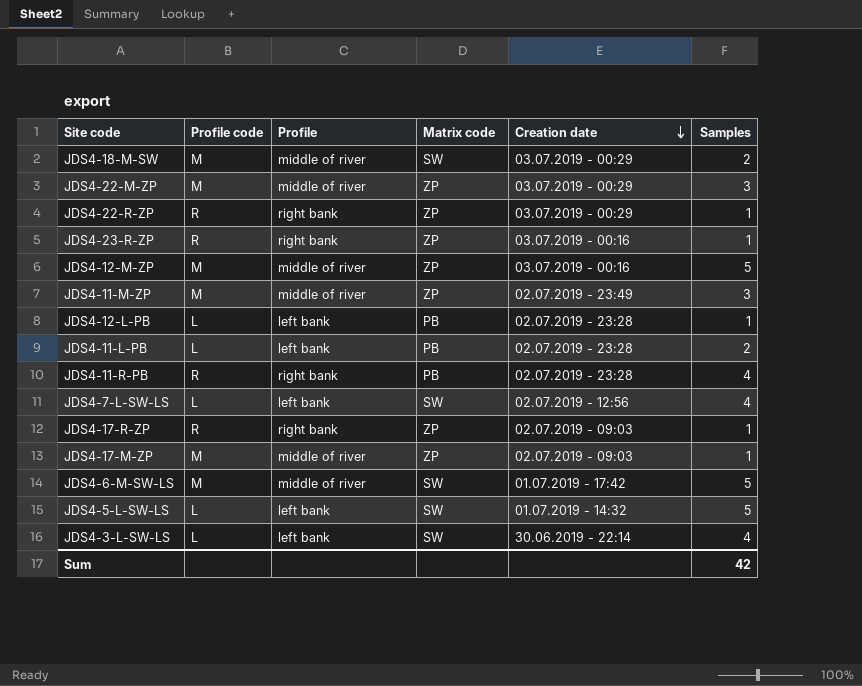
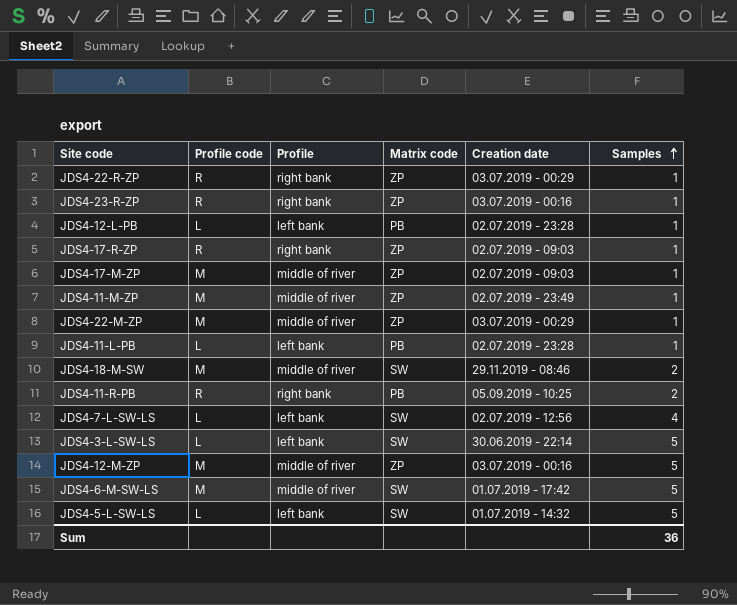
row order: Creation date descending -> Samples ascending
JDS4-11-M-ZP | Samples: 3 -> 1
JDS4-22-M-ZP | Samples: 3 -> 1
JDS4-11-L-PB | Samples: 2 -> 1
JDS4-18-M-SW | Creation date: 03.07.2019 - 00:29 -> 29.11.2019 - 08:46
JDS4-11-R-PB | Creation date: 02.07.2019 - 23:28 -> 05.09.2019 - 10:25
JDS4-11-R-PB | Samples: 4 -> 2
JDS4-3-L-SW-LS | Samples: 4 -> 5
Sum | Samples: 42 -> 36

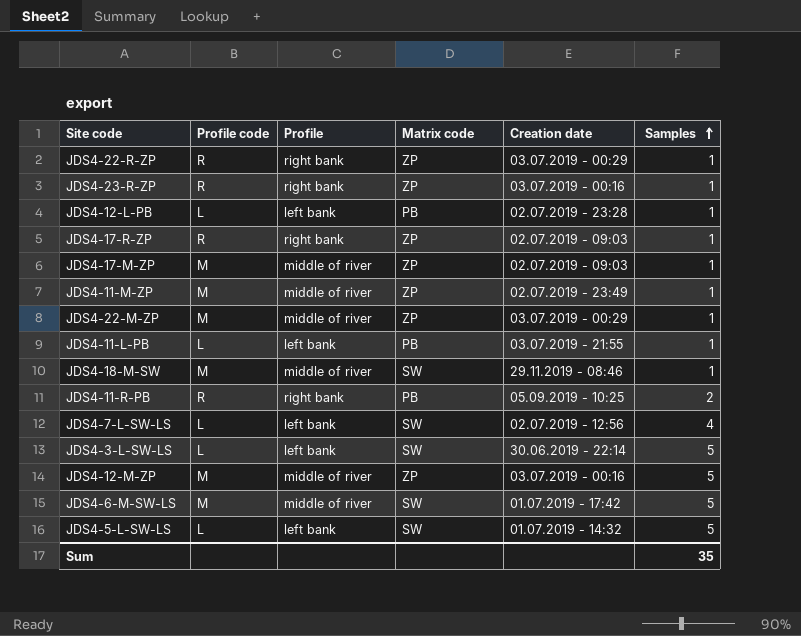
JDS4-11-L-PB | Creation date: 02.07.2019 - 23:28 -> 03.07.2019 - 21:55
JDS4-18-M-SW | Samples: 2 -> 1
Sum | Samples: 36 -> 35

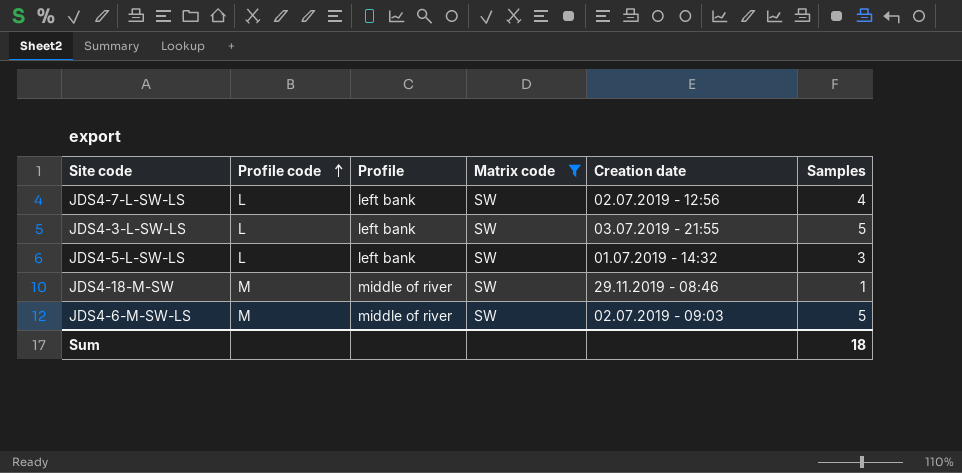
filter: none -> Matrix code = SW
row order: Samples ascending -> Profile code ascending
JDS4-3-L-SW-LS | Creation date: 30.06.2019 - 22:14 -> 03.07.2019 - 21:55
JDS4-5-L-SW-LS | Samples: 5 -> 3
JDS4-6-M-SW-LS | Creation date: 01.07.2019 - 17:42 -> 02.07.2019 - 09:03
Sum | Samples: 35 -> 18

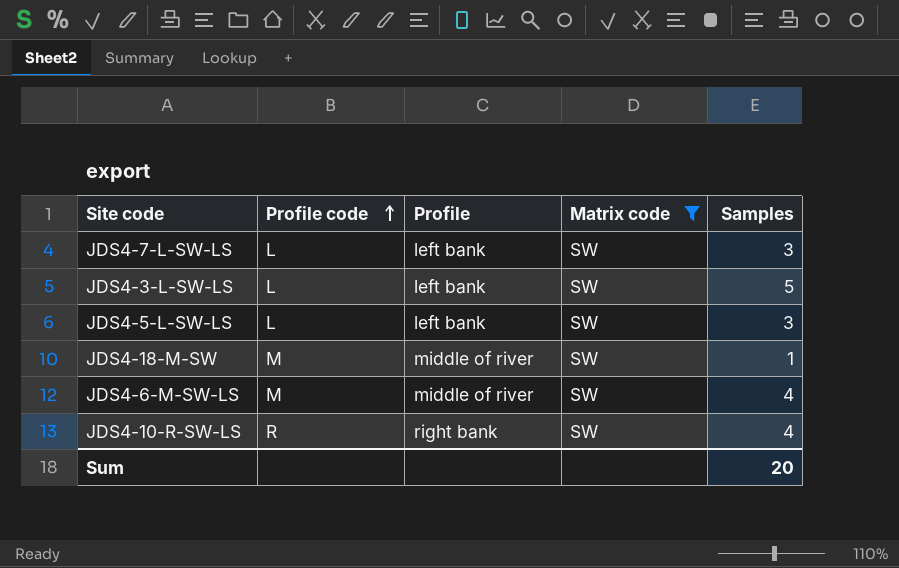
column Creation date | position: 5 -> none
JDS4-7-L-SW-LS | Samples: 4 -> 3
JDS4-6-M-SW-LS | Samples: 5 -> 4
row JDS4-10-R-SW-LS: none -> R | right bank | SW | 4
Sum | Samples: 18 -> 20

